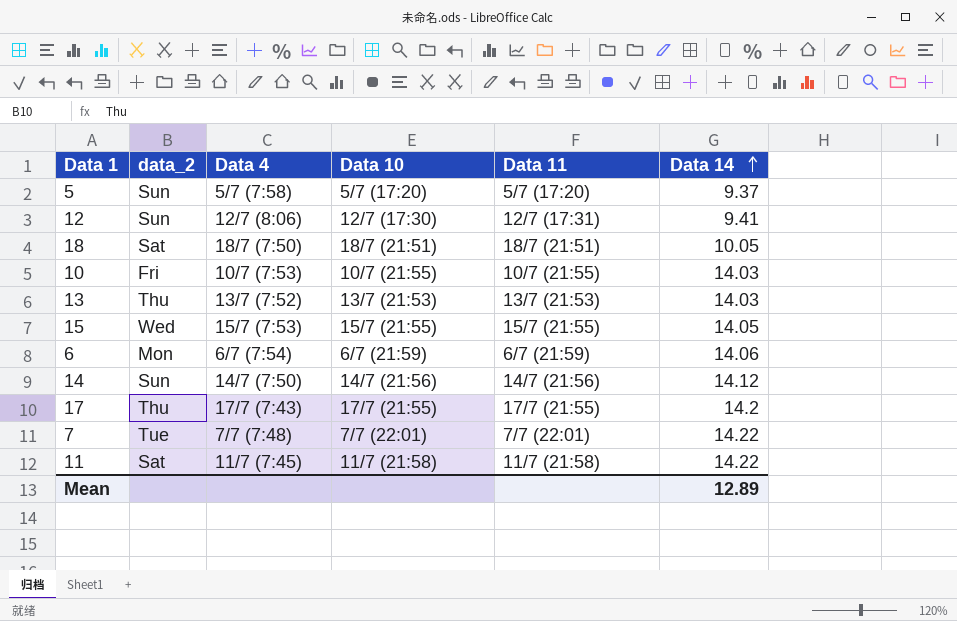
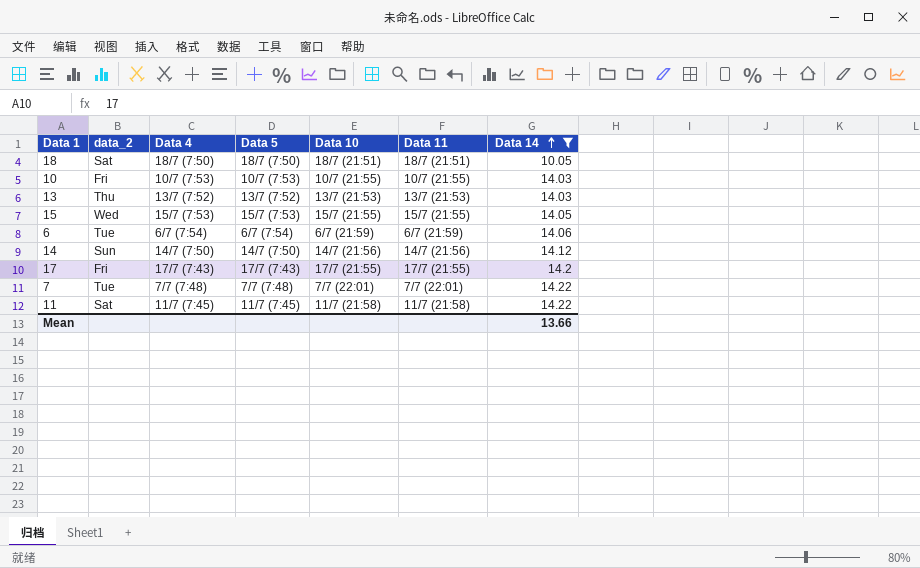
filter: none -> Data 14 >= 10.05
column Data 5 | position: none -> 4
6 | data_2: Mon -> Tue
17 | data_2: Thu -> Fri
Mean | Data 14: 12.89 -> 13.66

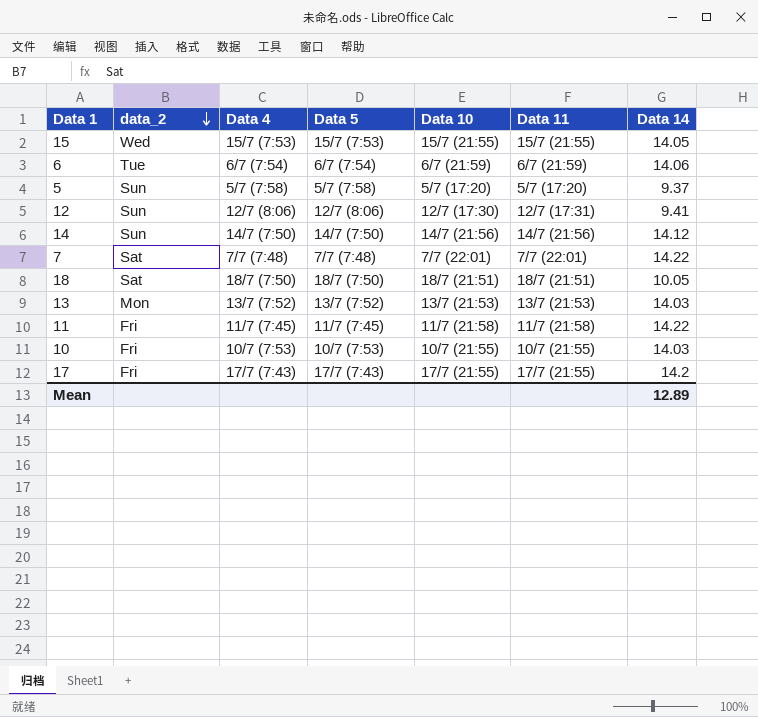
filter: Data 14 >= 10.05 -> none
row order: Data 14 ascending -> data_2 descending
7 | data_2: Tue -> Sat
13 | data_2: Thu -> Mon
11 | data_2: Sat -> Fri
Mean | Data 14: 13.66 -> 12.89

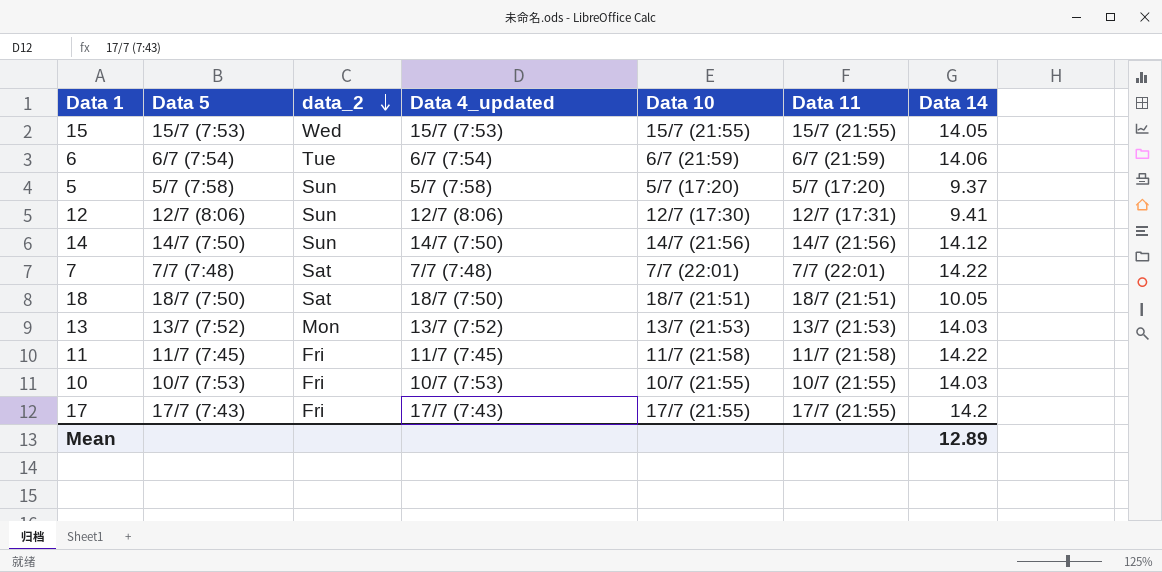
column Data 5 | position: 4 -> 2
column name: Data 4 -> Data 4_updated

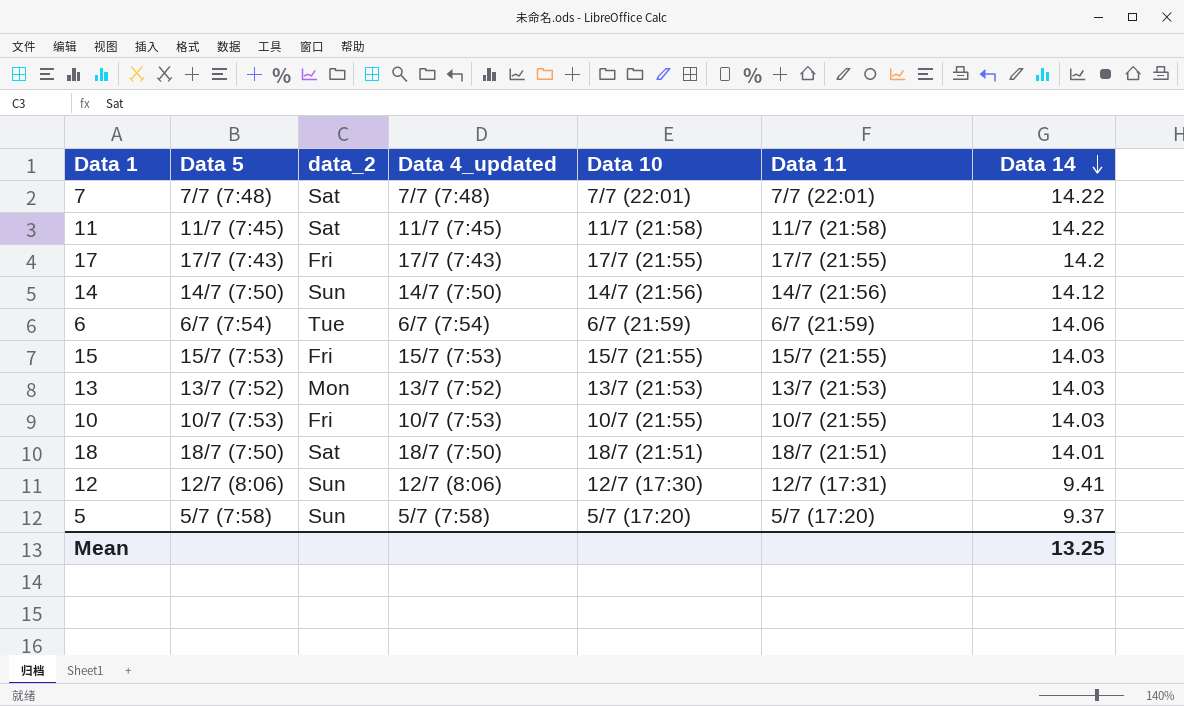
row order: data_2 descending -> Data 14 descending
11 | data_2: Fri -> Sat
15 | data_2: Wed -> Fri
15 | Data 14: 14.05 -> 14.03
18 | Data 14: 10.05 -> 14.01
Mean | Data 14: 12.89 -> 13.25

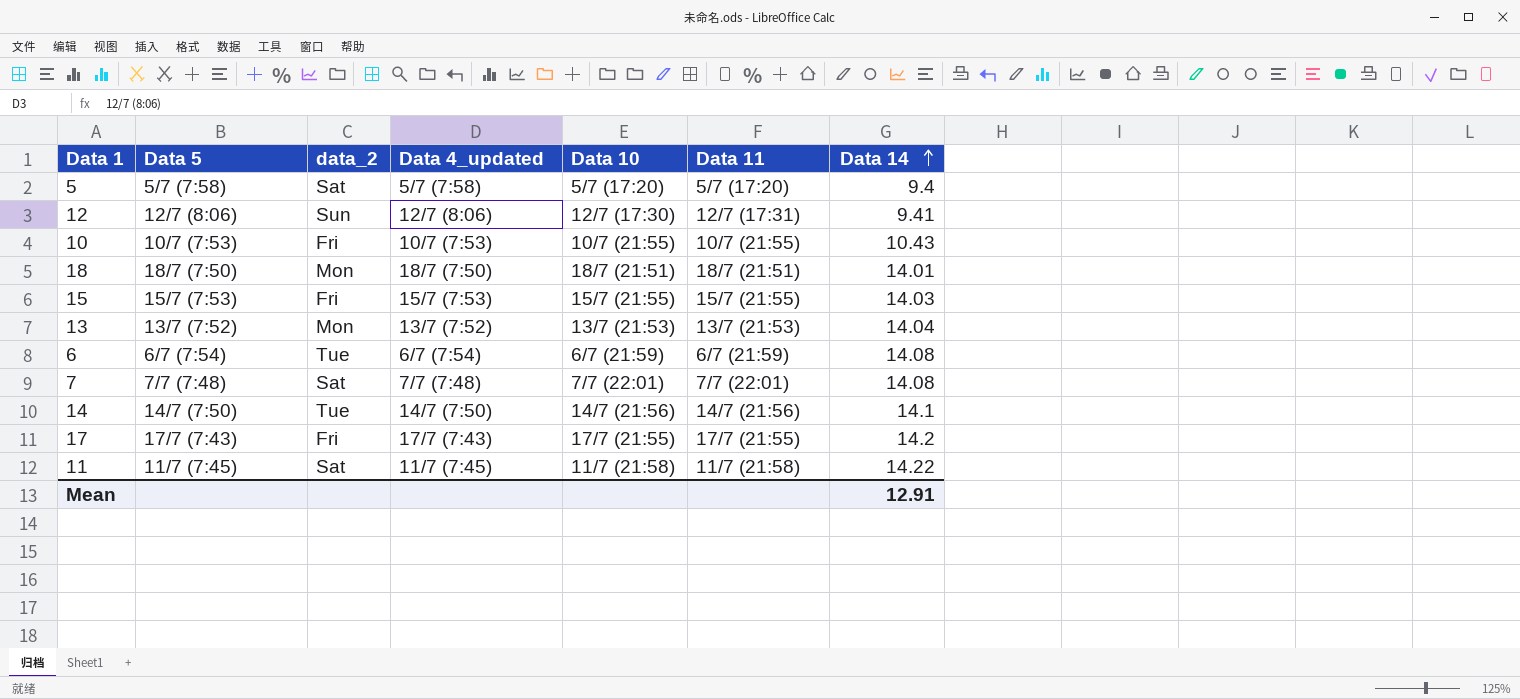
row order: Data 14 descending -> Data 14 ascending
5 | data_2: Sun -> Sat
5 | Data 14: 9.37 -> 9.4
10 | Data 14: 14.03 -> 10.43
18 | data_2: Sat -> Mon
13 | Data 14: 14.03 -> 14.04
6 | Data 14: 14.06 -> 14.08
7 | Data 14: 14.22 -> 14.08
14 | data_2: Sun -> Tue
14 | Data 14: 14.12 -> 14.1
Mean | Data 14: 13.25 -> 12.91

